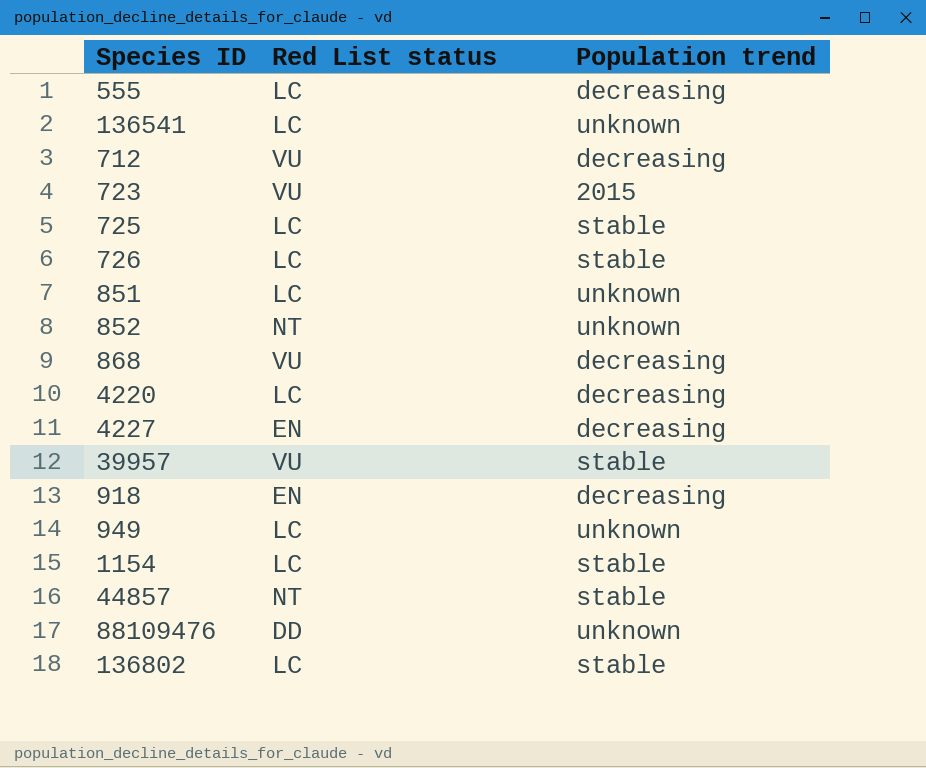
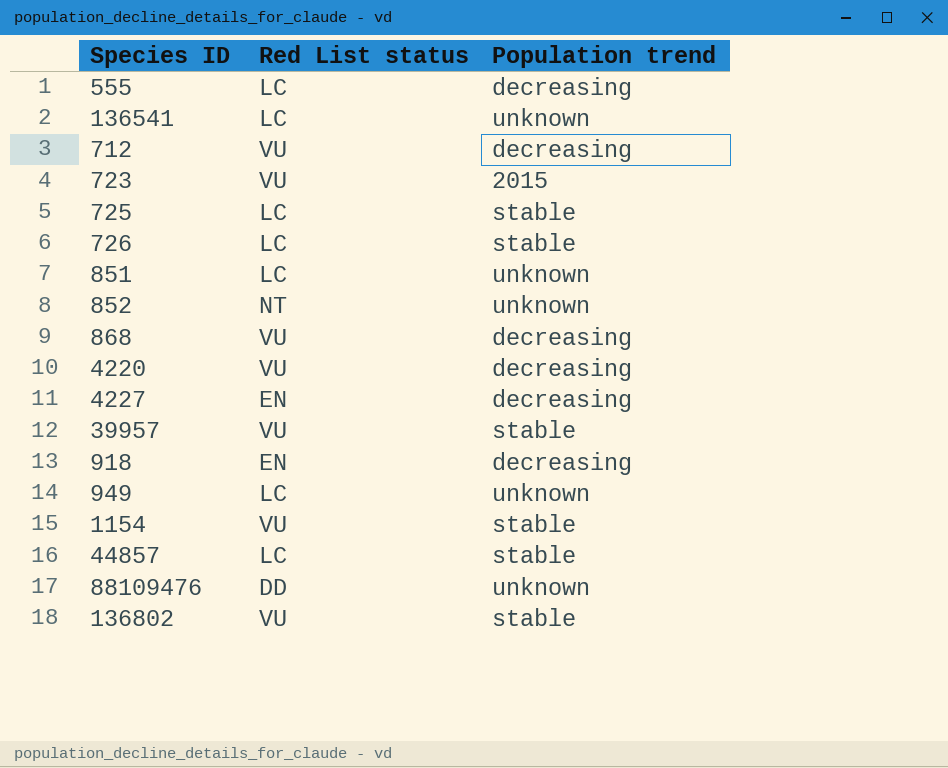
4220 | Red List status: LC -> VU
1154 | Red List status: LC -> VU
44857 | Red List status: NT -> LC
136802 | Red List status: LC -> VU

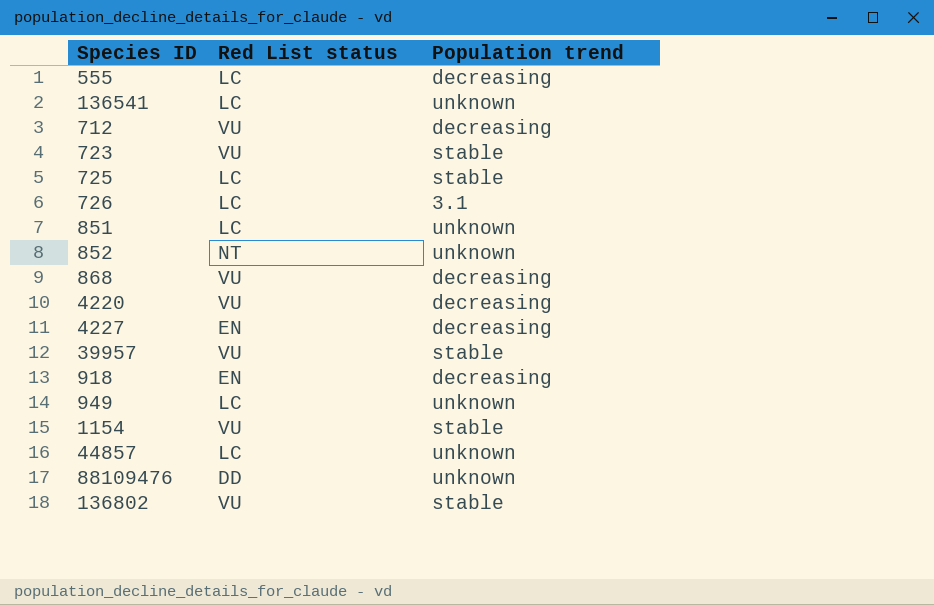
723 | Population trend: 2015 -> stable
726 | Population trend: stable -> 3.1
44857 | Population trend: stable -> unknown

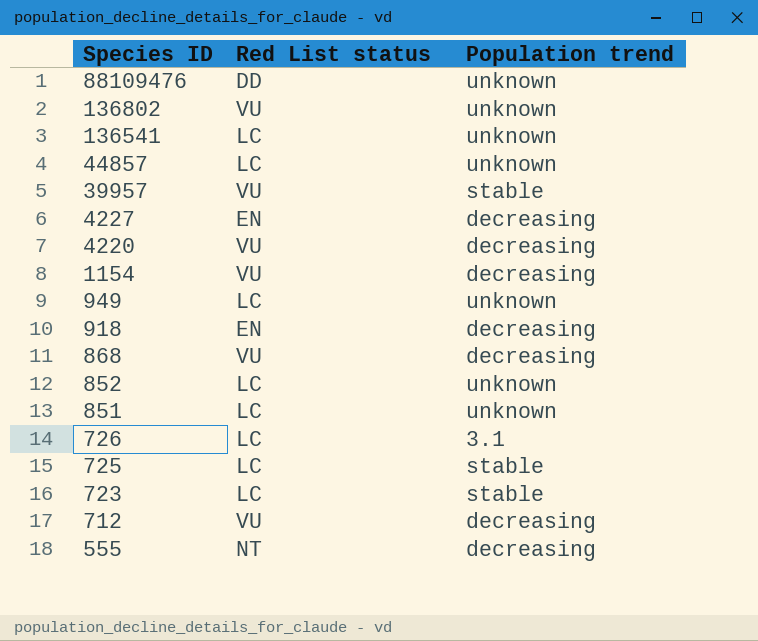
row order: none -> Species ID descending
136802 | Population trend: stable -> unknown
1154 | Population trend: stable -> decreasing
852 | Red List status: NT -> LC
723 | Red List status: VU -> LC
555 | Red List status: LC -> NT

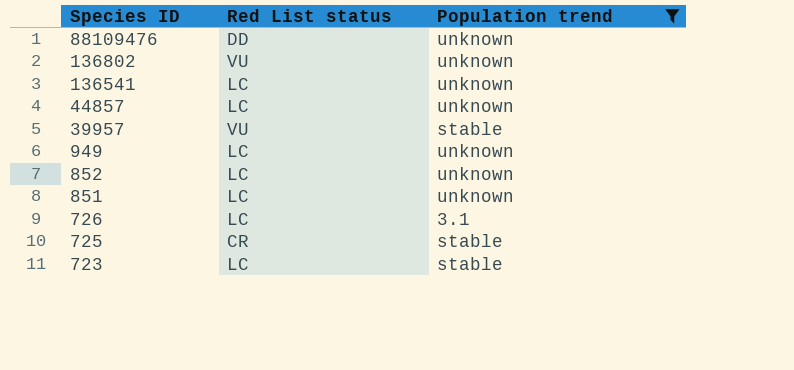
filter: none -> Population trend != decreasing
725 | Red List status: LC -> CR

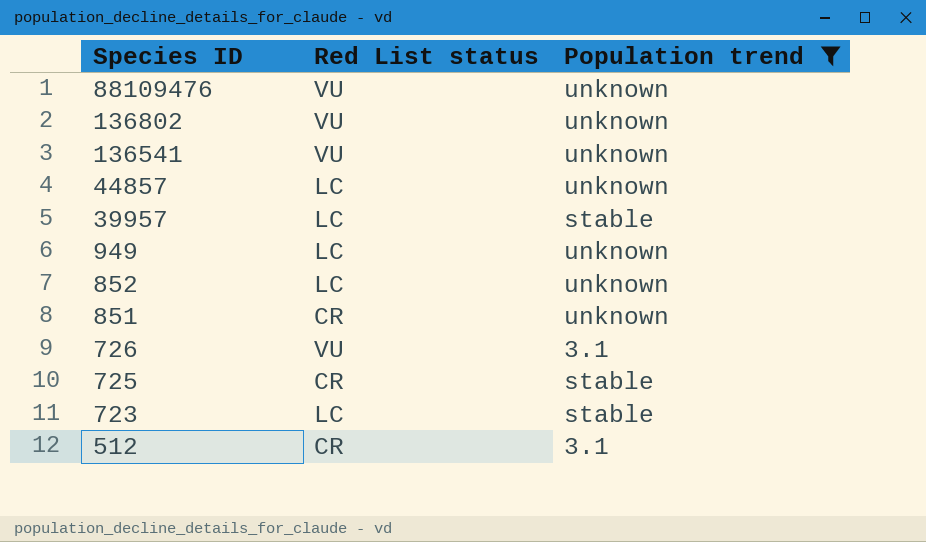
88109476 | Red List status: DD -> VU
136541 | Red List status: LC -> VU
39957 | Red List status: VU -> LC
851 | Red List status: LC -> CR
726 | Red List status: LC -> VU
row 512: none -> CR | 3.1

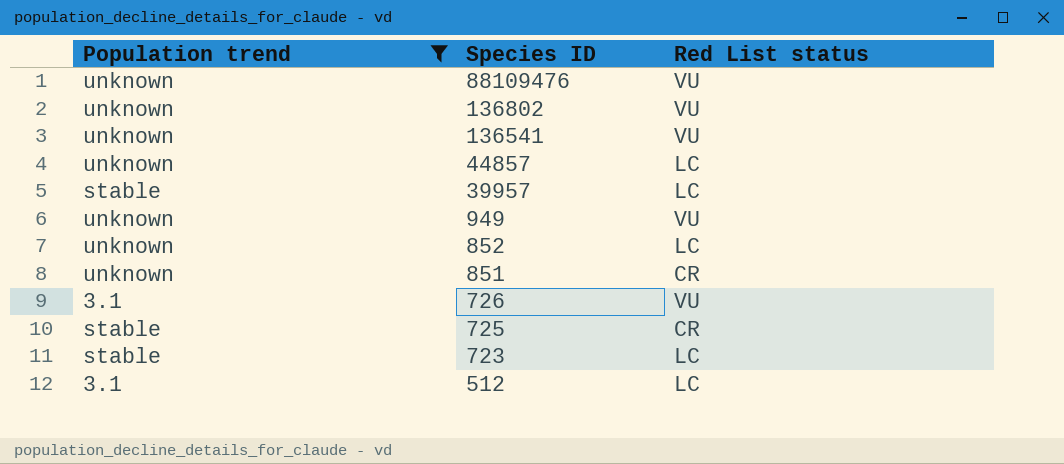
column Population trend | position: 3 -> 1
949 | Red List status: LC -> VU
512 | Red List status: CR -> LC

